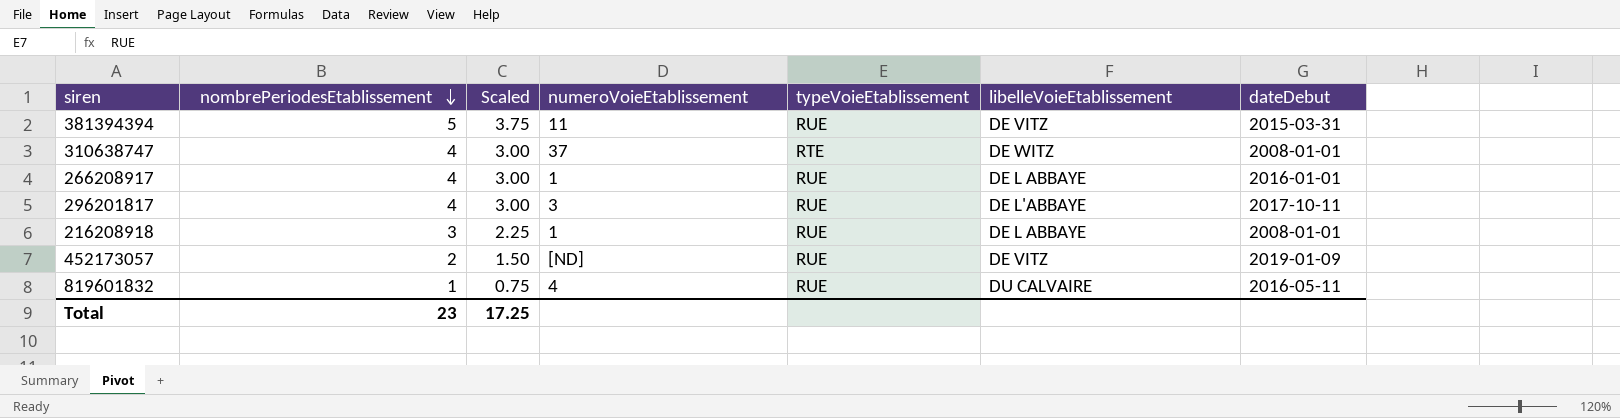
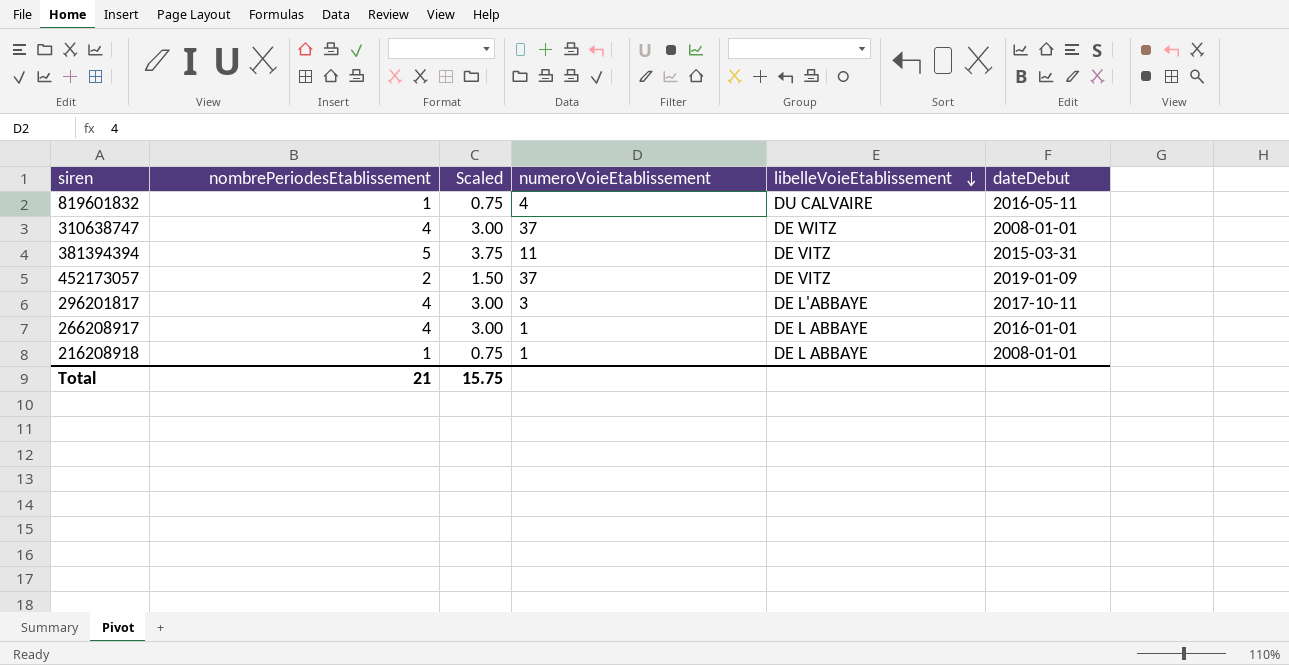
row order: nombrePeriodesEtablissement descending -> libelleVoieEtablissement descending
column typeVoieEtablissement | position: 5 -> none
452173057 | numeroVoieEtablissement: [ND] -> 37
216208918 | nombrePeriodesEtablissement: 3 -> 1
216208918 | Scaled: 2.25 -> 0.75
Total | nombrePeriodesEtablissement: 23 -> 21
Total | Scaled: 17.25 -> 15.75

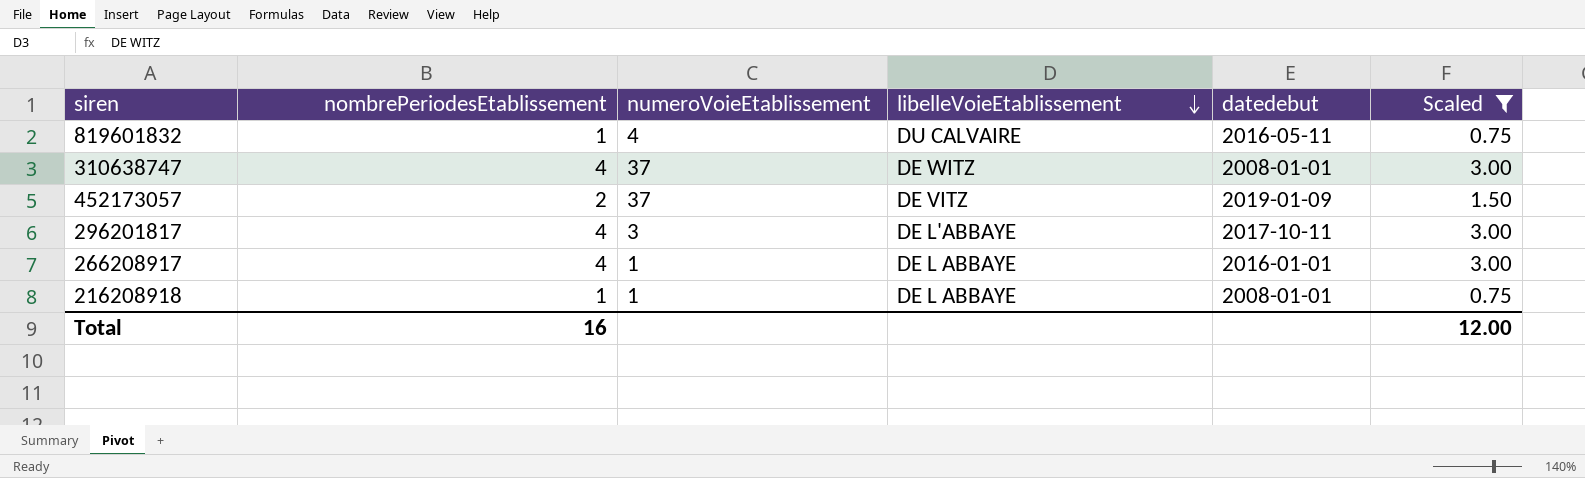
filter: none -> Scaled != 3.75
column name: dateDebut -> datedebut
column Scaled | position: 3 -> 6
Total | nombrePeriodesEtablissement: 21 -> 16
Total | Scaled: 15.75 -> 12.00

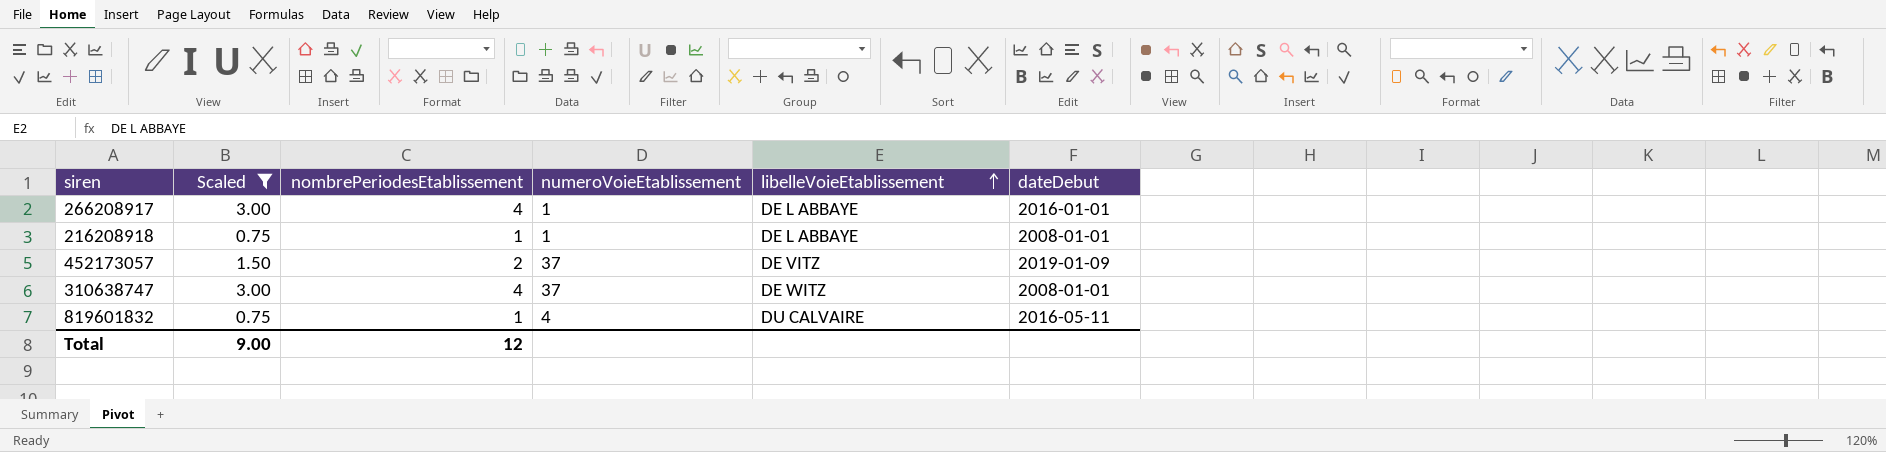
row order: libelleVoieEtablissement descending -> libelleVoieEtablissement ascending
column Scaled | position: 6 -> 2
column name: datedebut -> dateDebut
row 296201817: 4 | 3 | DE L'ABBAYE | 2017-10-11 | 3.00 -> none
Total | Scaled: 12.00 -> 9.00
Total | nombrePeriodesEtablissement: 16 -> 12

